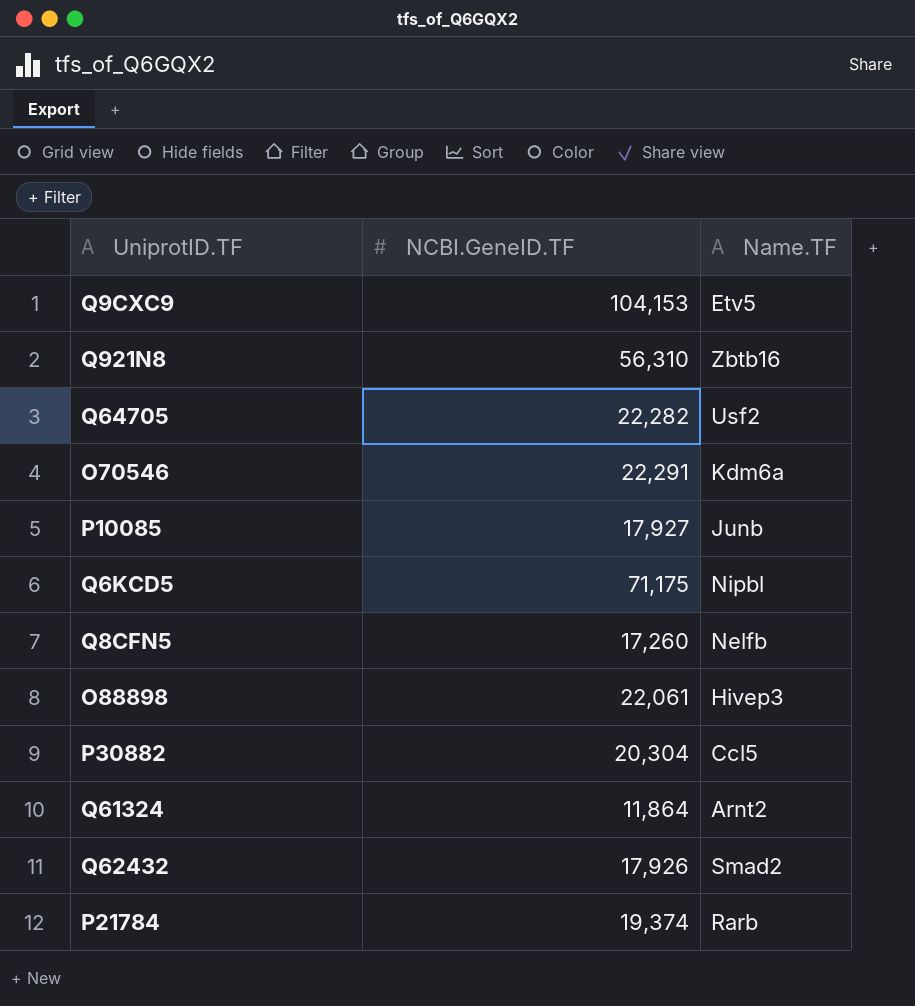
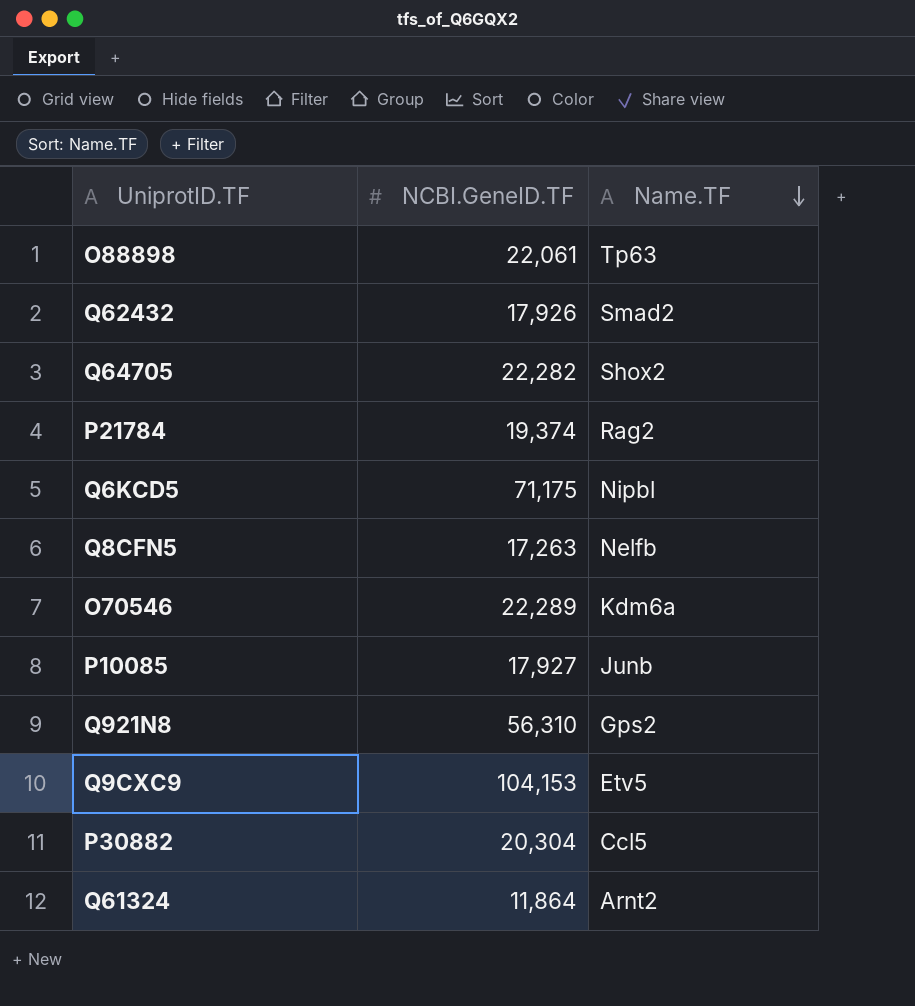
row order: none -> Name.TF descending
O88898 | Name.TF: Hivep3 -> Tp63
Q64705 | Name.TF: Usf2 -> Shox2
P21784 | Name.TF: Rarb -> Rag2
Q8CFN5 | NCBI.GeneID.TF: 17,260 -> 17,263
O70546 | NCBI.GeneID.TF: 22,291 -> 22,289
Q921N8 | Name.TF: Zbtb16 -> Gps2

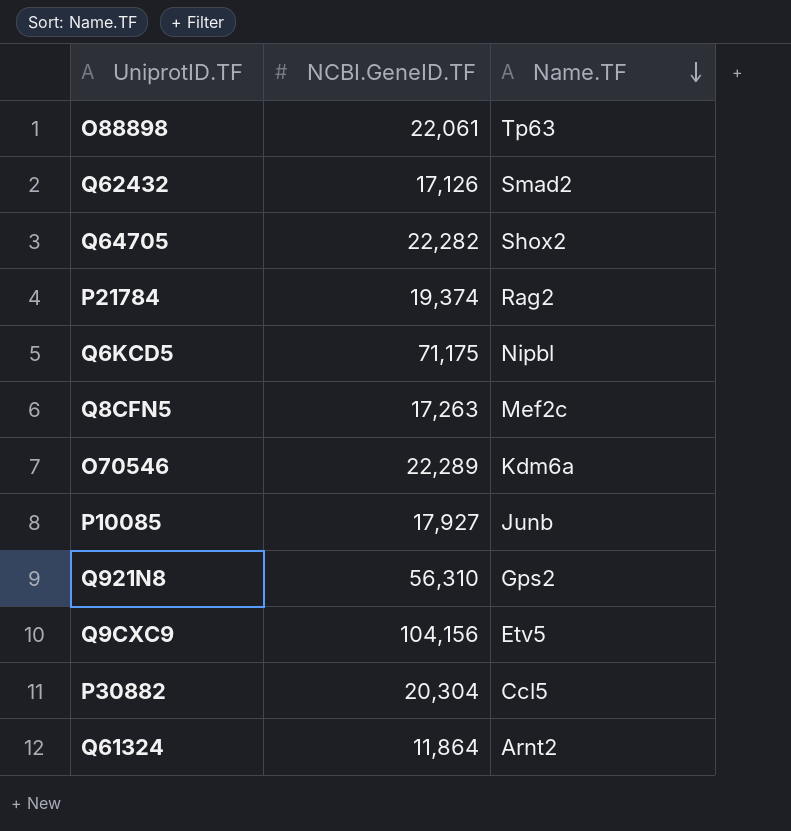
Q62432 | NCBI.GeneID.TF: 17,926 -> 17,126
Q8CFN5 | Name.TF: Nelfb -> Mef2c
Q9CXC9 | NCBI.GeneID.TF: 104,153 -> 104,156

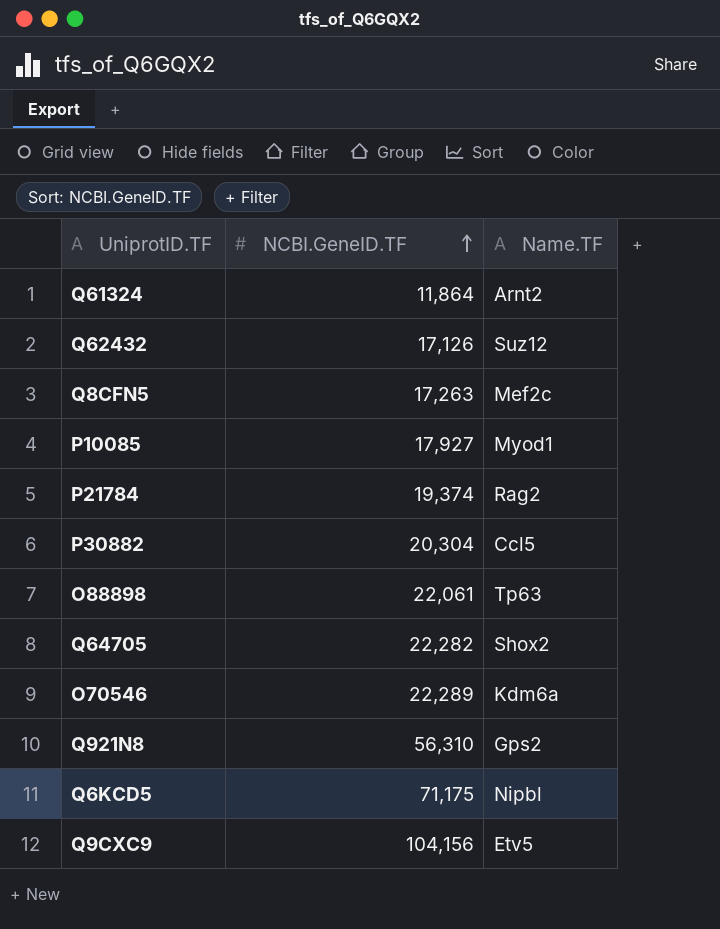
row order: Name.TF descending -> NCBI.GeneID.TF ascending
Q62432 | Name.TF: Smad2 -> Suz12
P10085 | Name.TF: Junb -> Myod1

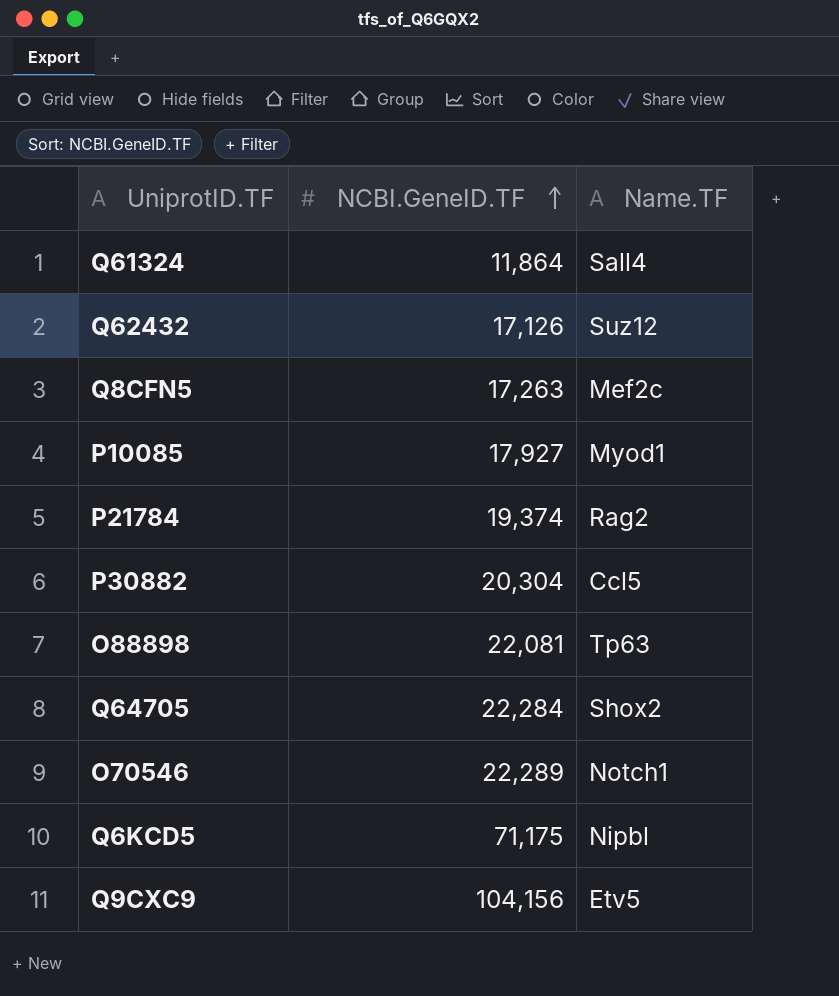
row Q921N8: 56,310 | Gps2 -> none
Q61324 | Name.TF: Arnt2 -> Sall4
O88898 | NCBI.GeneID.TF: 22,061 -> 22,081
Q64705 | NCBI.GeneID.TF: 22,282 -> 22,284
O70546 | Name.TF: Kdm6a -> Notch1

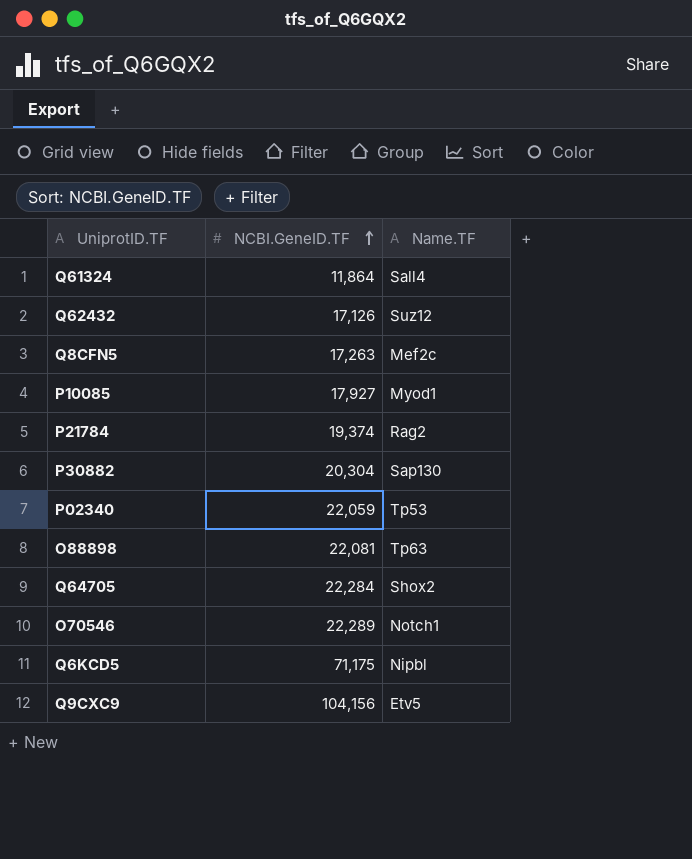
P30882 | Name.TF: Ccl5 -> Sap130
row P02340: none -> 22,059 | Tp53

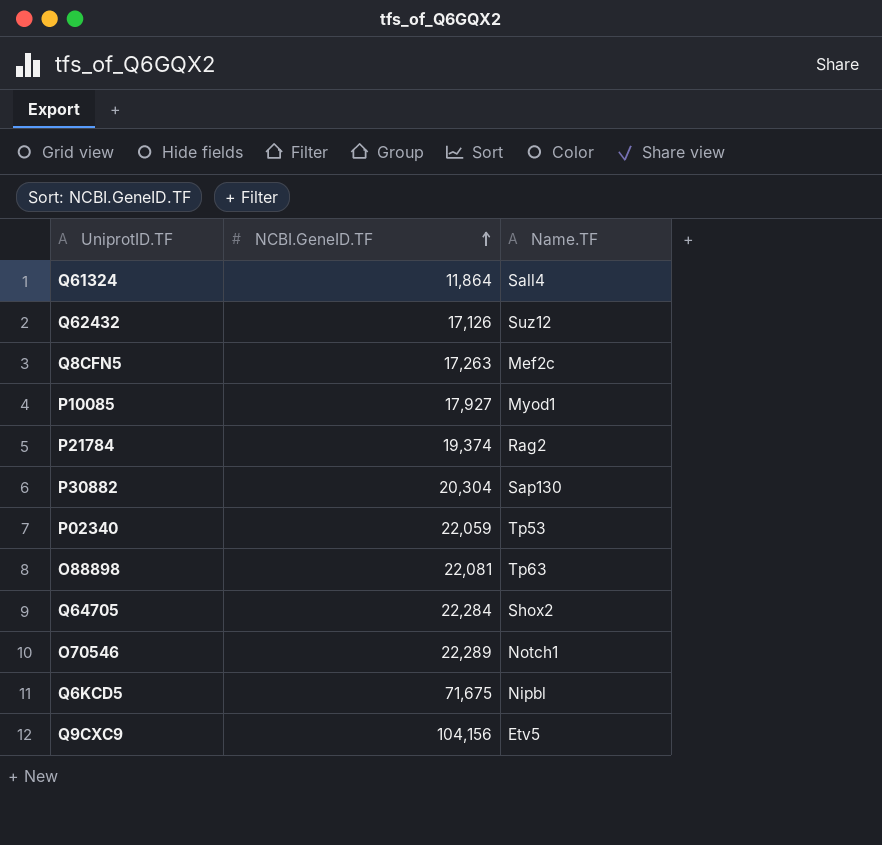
Q6KCD5 | NCBI.GeneID.TF: 71,175 -> 71,675

